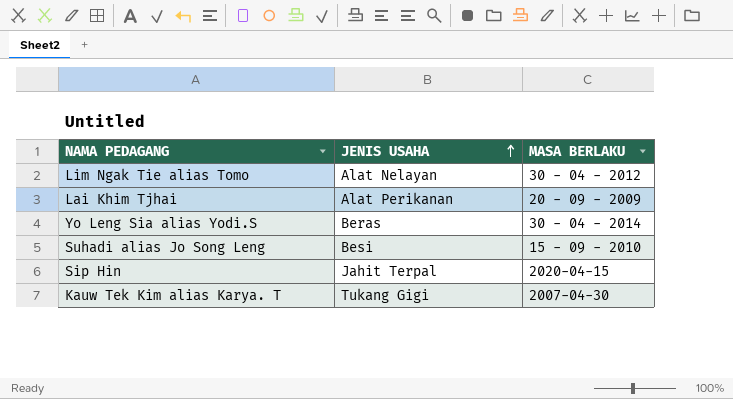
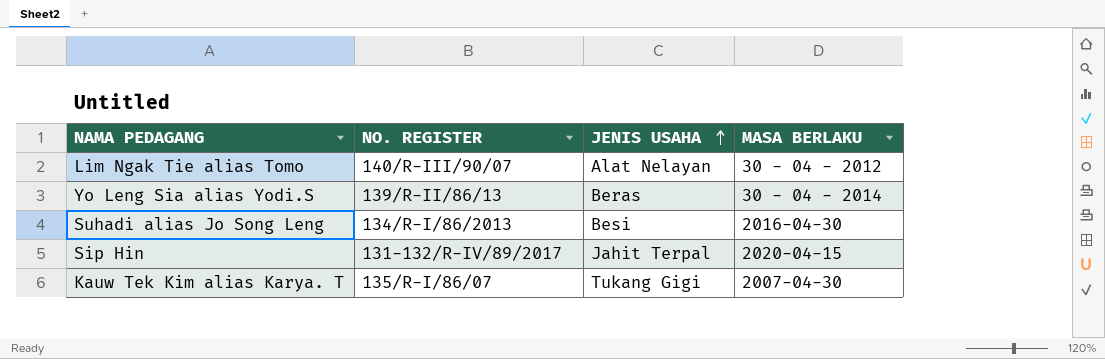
column NO. REGISTER | position: none -> 2
row Lai Khim Tjhai: Alat Perikanan | 20 - 09 - 2009 -> none
Suhadi alias Jo Song Leng | MASA BERLAKU: 15 - 09 - 2010 -> 2016-04-30

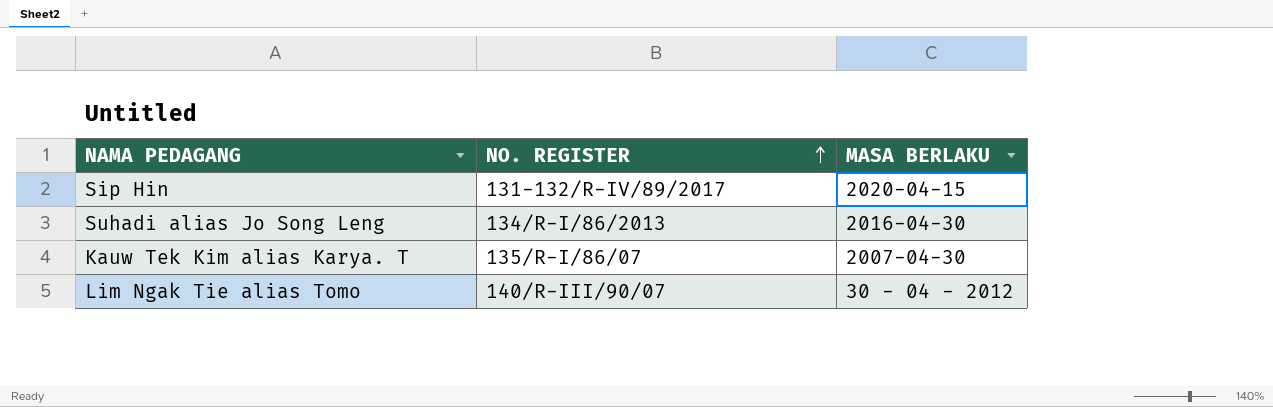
row order: JENIS USAHA ascending -> NO. REGISTER ascending
column JENIS USAHA | position: 3 -> none
row Yo Leng Sia alias Yodi.S: 139/R-II/86/13 | Beras | 30 - 04 - 2014 -> none

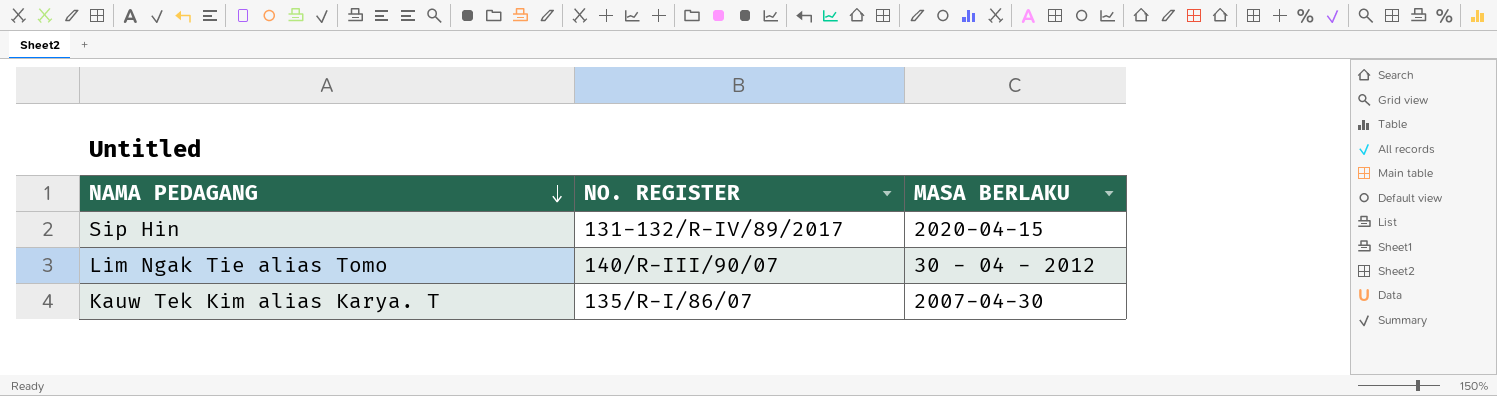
row order: NO. REGISTER ascending -> NAMA PEDAGANG descending
row Suhadi alias Jo Song Leng: 134/R-I/86/2013 | 2016-04-30 -> none

